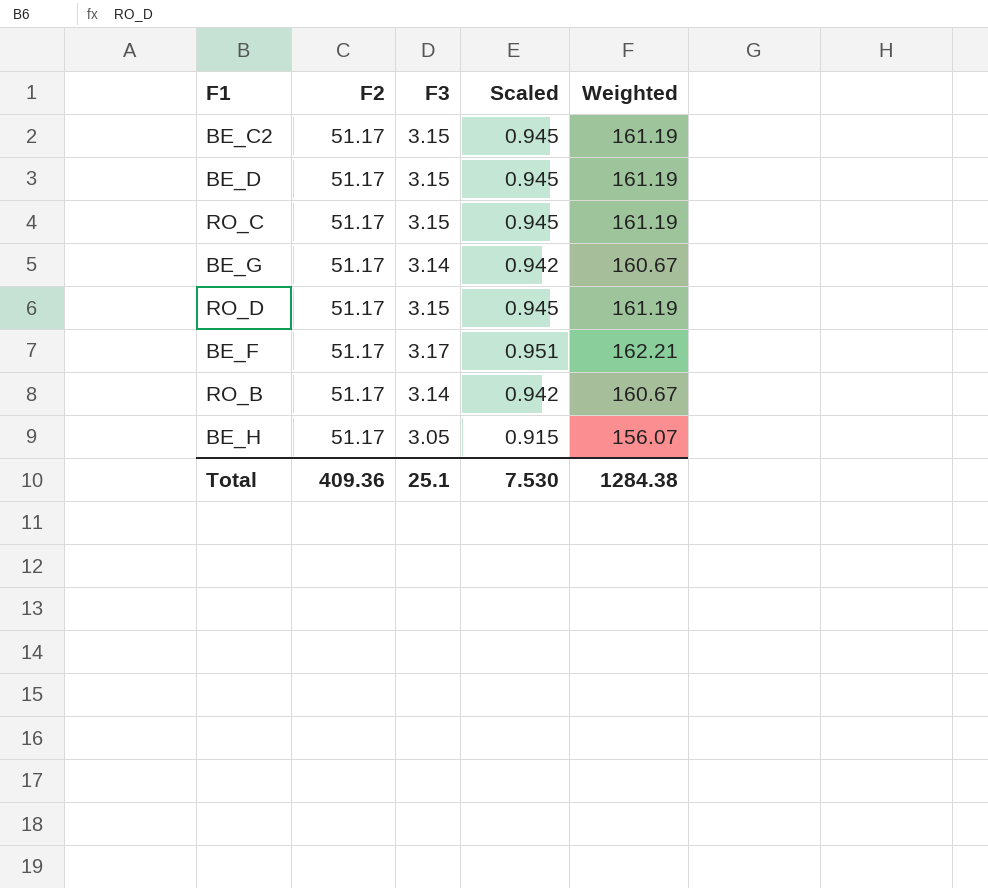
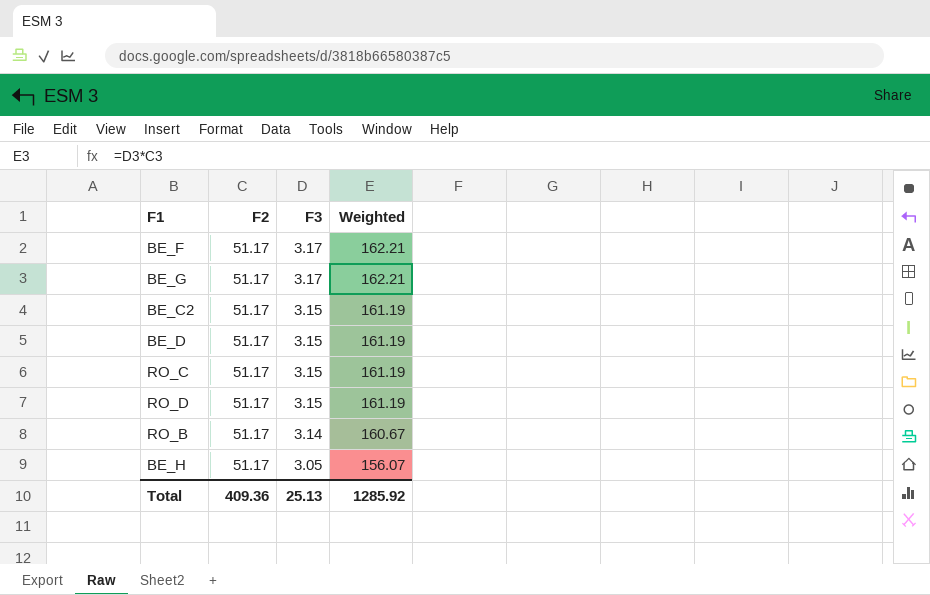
row order: none -> F3 descending
column Scaled | formula: [F3] * 0.3 -> none
BE_G | F3: 3.14 -> 3.17
BE_G | Weighted: 160.67 -> 162.21
Total | F3: 25.1 -> 25.13
Total | Weighted: 1284.38 -> 1285.92

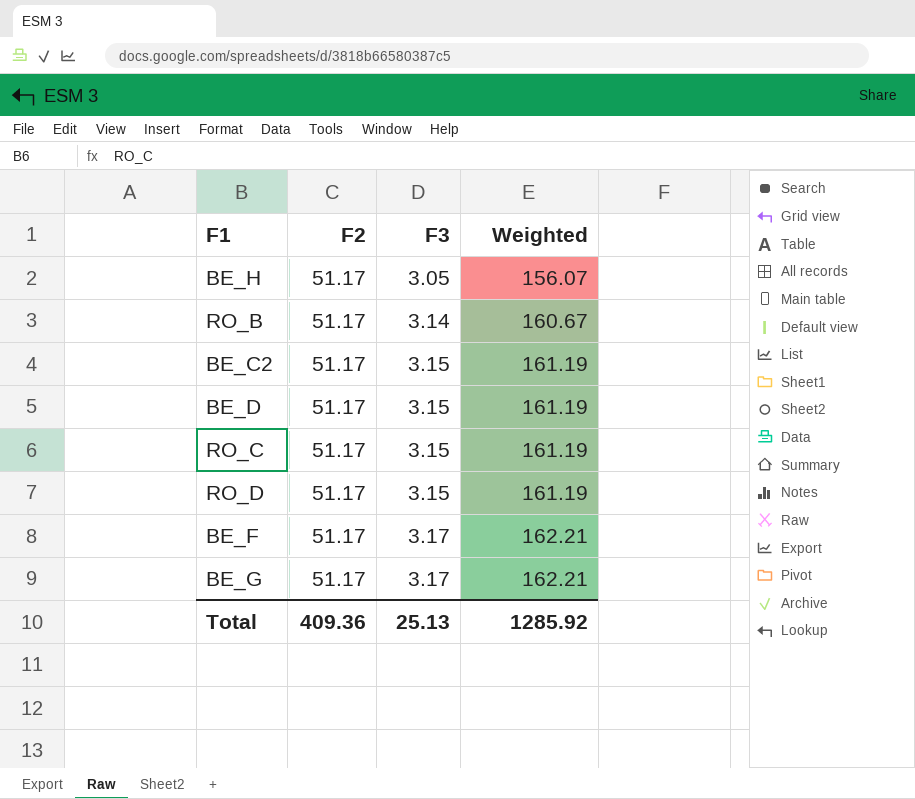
row order: F3 descending -> F3 ascending

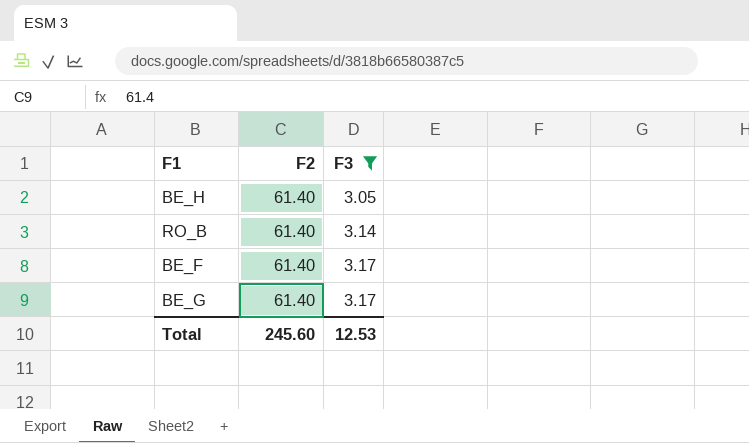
filter: none -> F3 != 3.15
column Weighted | formula: [F2] * [F3] -> none
BE_H | F2: 51.17 -> 61.40
RO_B | F2: 51.17 -> 61.40
BE_F | F2: 51.17 -> 61.40
BE_G | F2: 51.17 -> 61.40
Total | F2: 409.36 -> 245.60
Total | F3: 25.13 -> 12.53

